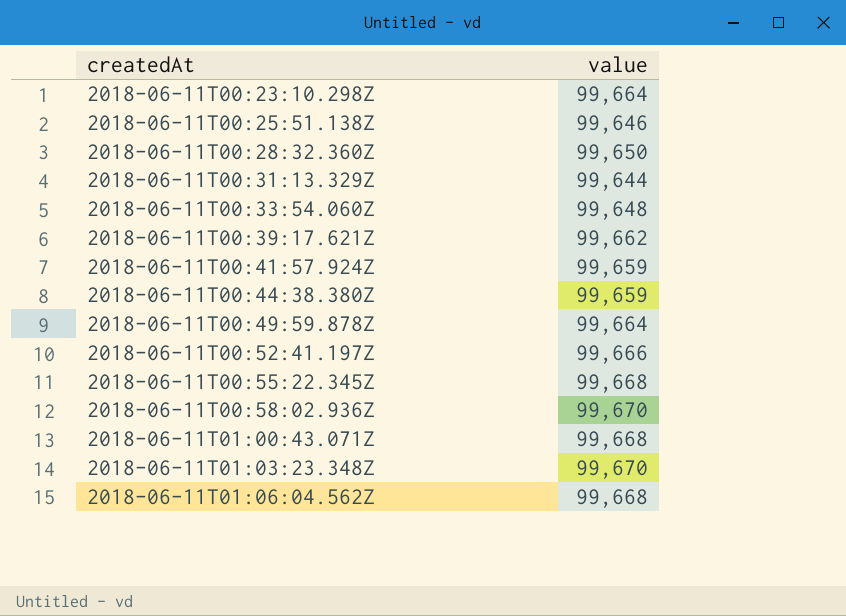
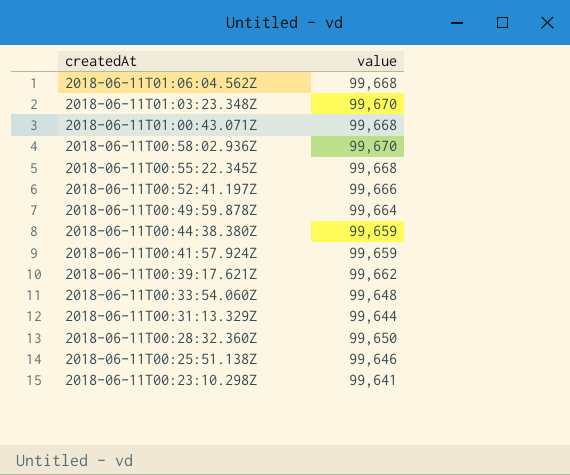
row order: createdAt ascending -> createdAt descending
2018-06-11T00:23:10.298Z | value: 99,664 -> 99,641

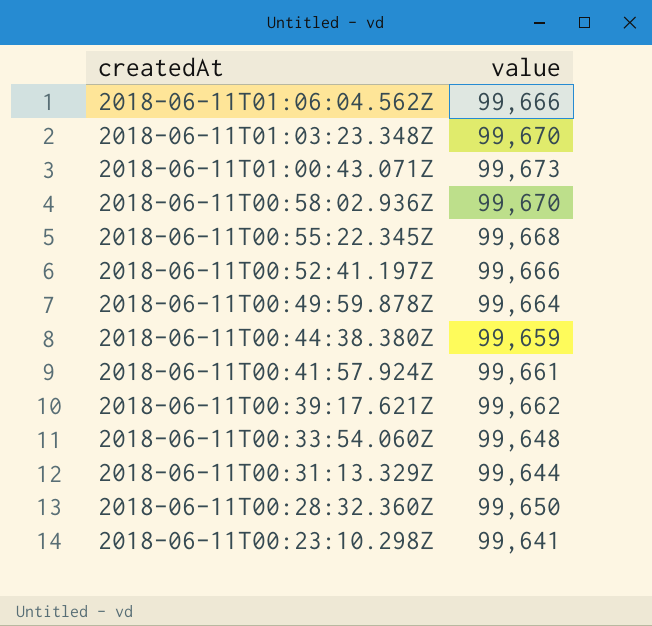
row 2018-06-11T00:25:51.138Z: 99,646 -> none
2018-06-11T01:06:04.562Z | value: 99,668 -> 99,666
2018-06-11T01:00:43.071Z | value: 99,668 -> 99,673
2018-06-11T00:41:57.924Z | value: 99,659 -> 99,661

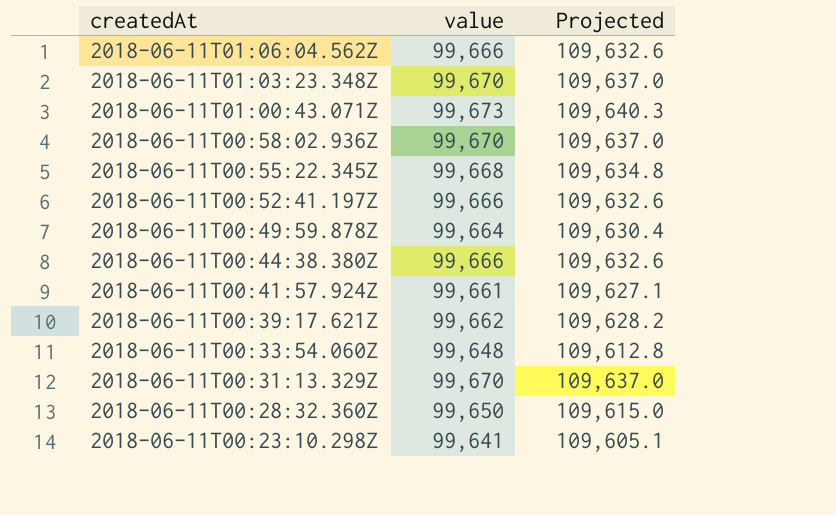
column Projected | formula: none -> [value] * 1.1
2018-06-11T00:44:38.380Z | value: 99,659 -> 99,666
2018-06-11T00:31:13.329Z | value: 99,644 -> 99,670

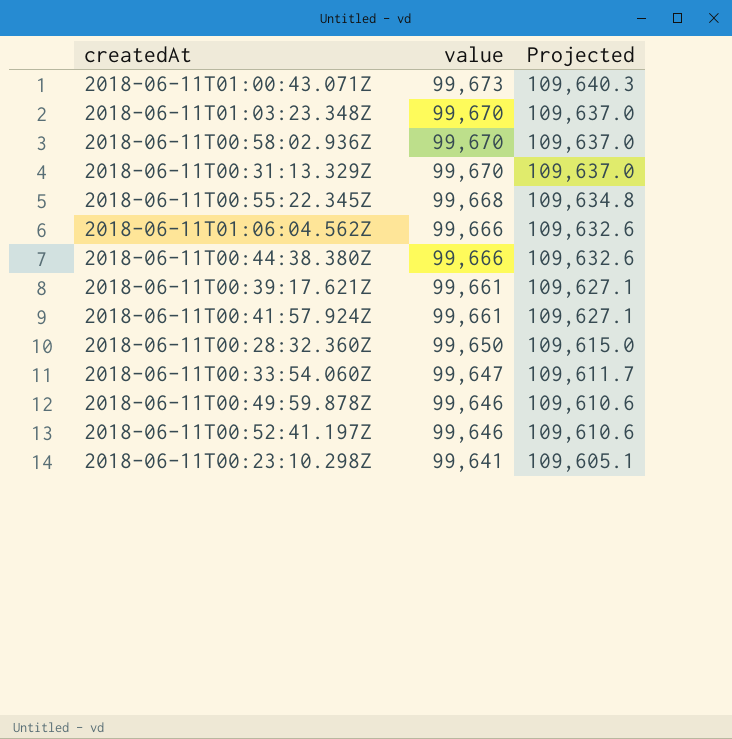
row order: createdAt descending -> value descending
2018-06-11T00:39:17.621Z | value: 99,662 -> 99,661
2018-06-11T00:39:17.621Z | Projected: 109,628.2 -> 109,627.1
2018-06-11T00:33:54.060Z | value: 99,648 -> 99,647
2018-06-11T00:33:54.060Z | Projected: 109,612.8 -> 109,611.7
2018-06-11T00:49:59.878Z | value: 99,664 -> 99,646
2018-06-11T00:49:59.878Z | Projected: 109,630.4 -> 109,610.6
2018-06-11T00:52:41.197Z | value: 99,666 -> 99,646
2018-06-11T00:52:41.197Z | Projected: 109,632.6 -> 109,610.6

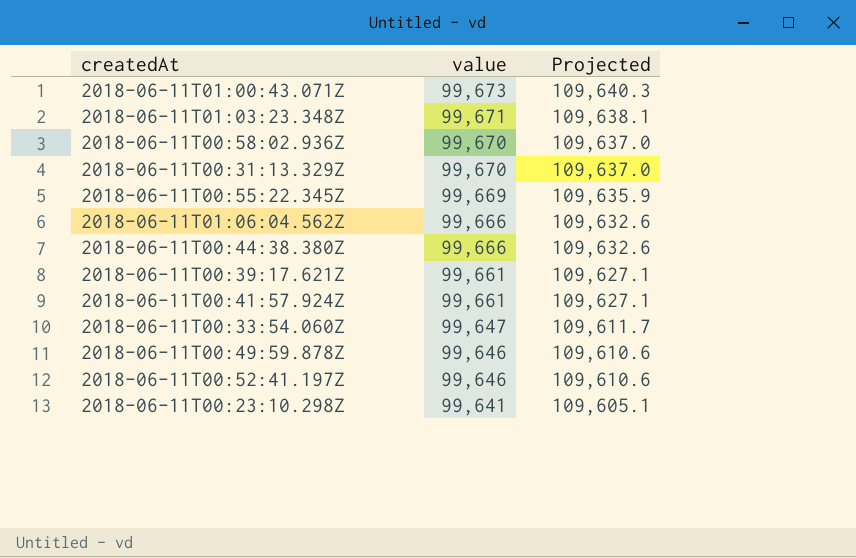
row 2018-06-11T00:28:32.360Z: 99,650 | 109,615.0 -> none
2018-06-11T01:03:23.348Z | value: 99,670 -> 99,671
2018-06-11T01:03:23.348Z | Projected: 109,637.0 -> 109,638.1
2018-06-11T00:55:22.345Z | value: 99,668 -> 99,669
2018-06-11T00:55:22.345Z | Projected: 109,634.8 -> 109,635.9

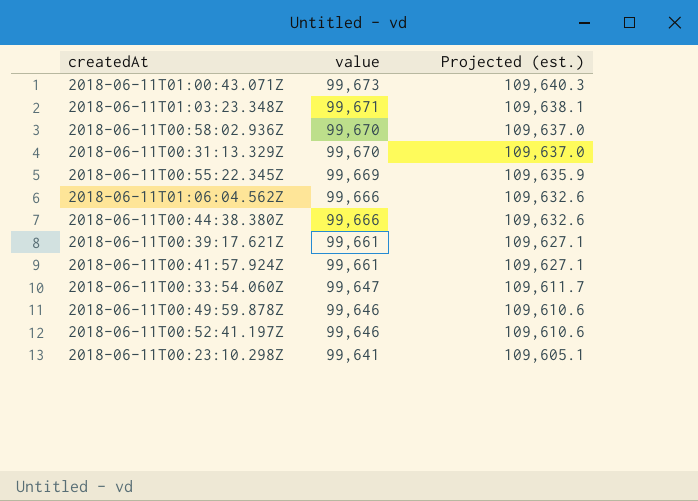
column name: Projected -> Projected (est.)

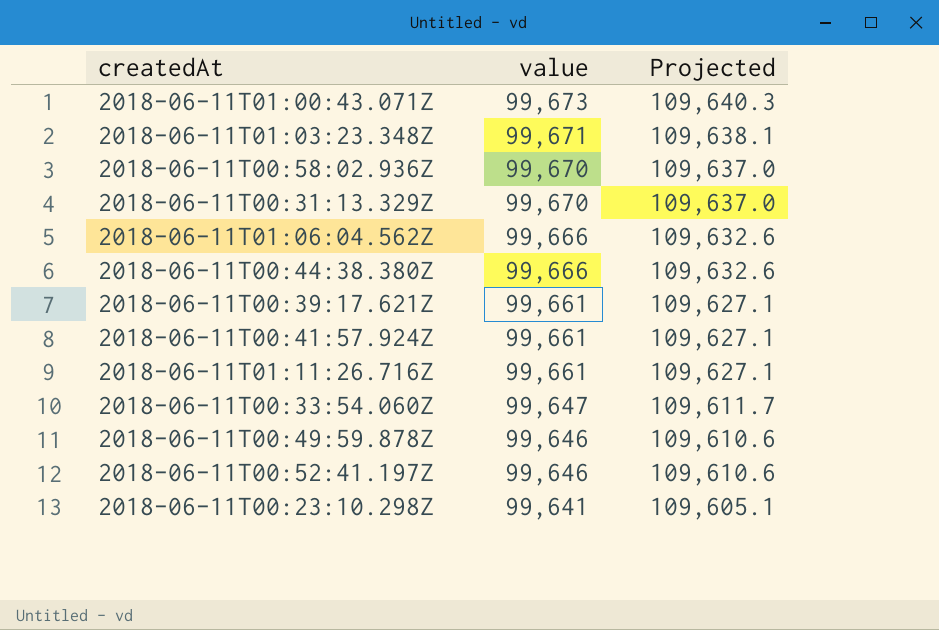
column name: Projected (est.) -> Projected
row 2018-06-11T00:55:22.345Z: 99,669 | 109,635.9 -> none
row 2018-06-11T01:11:26.716Z: none -> 99,661 | 109,627.1

